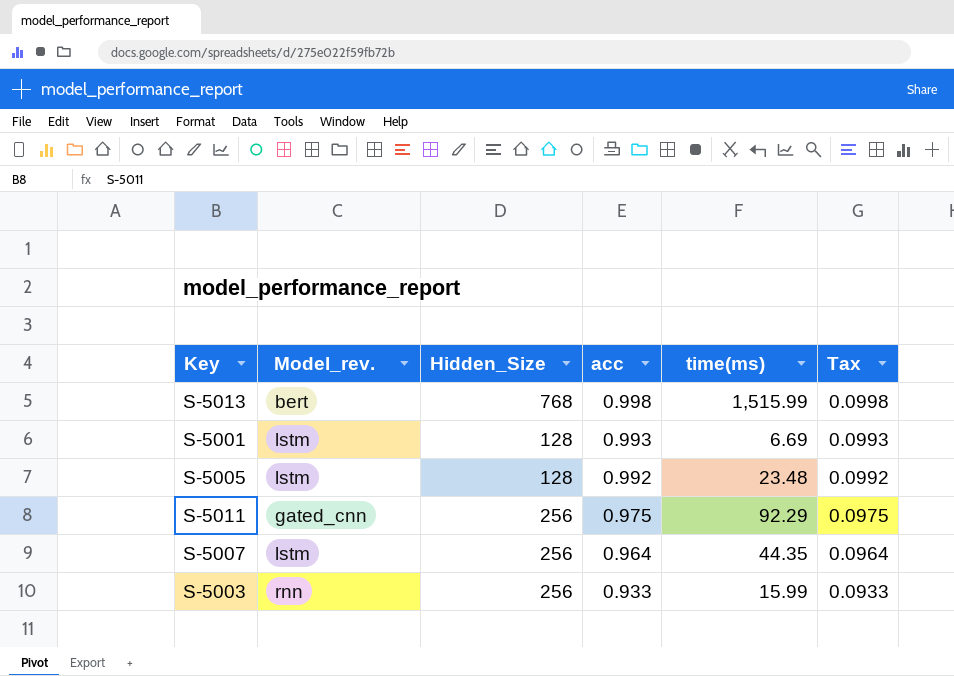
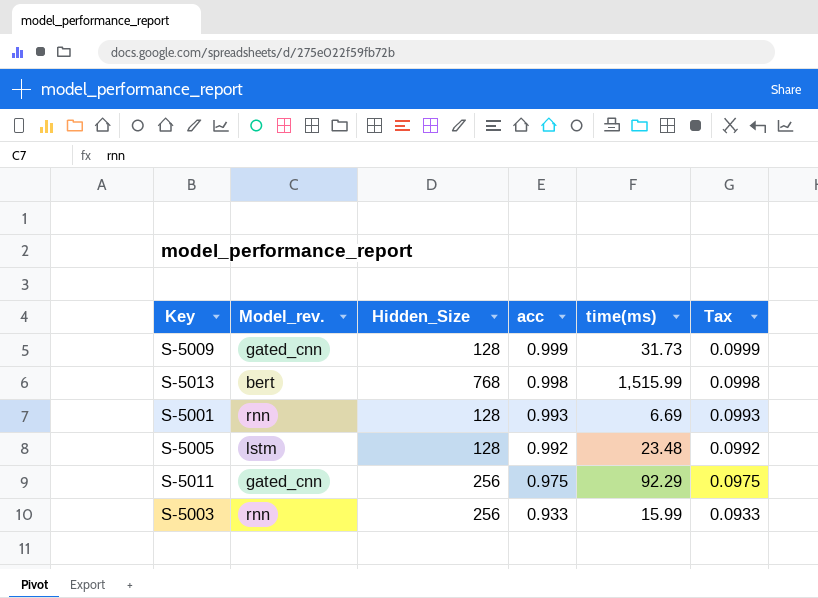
row S-5007: lstm | 256 | 0.964 | 44.35 | 0.0964 -> none
row S-5009: none -> gated_cnn | 128 | 0.999 | 31.73 | 0.0999
S-5001 | Model_rev.: lstm -> rnn

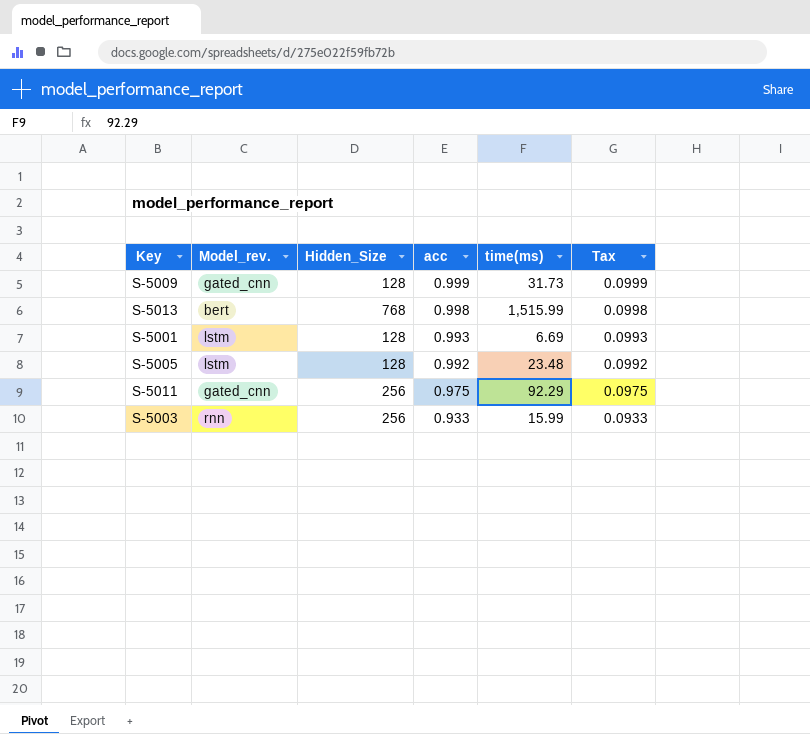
S-5001 | Model_rev.: rnn -> lstm

